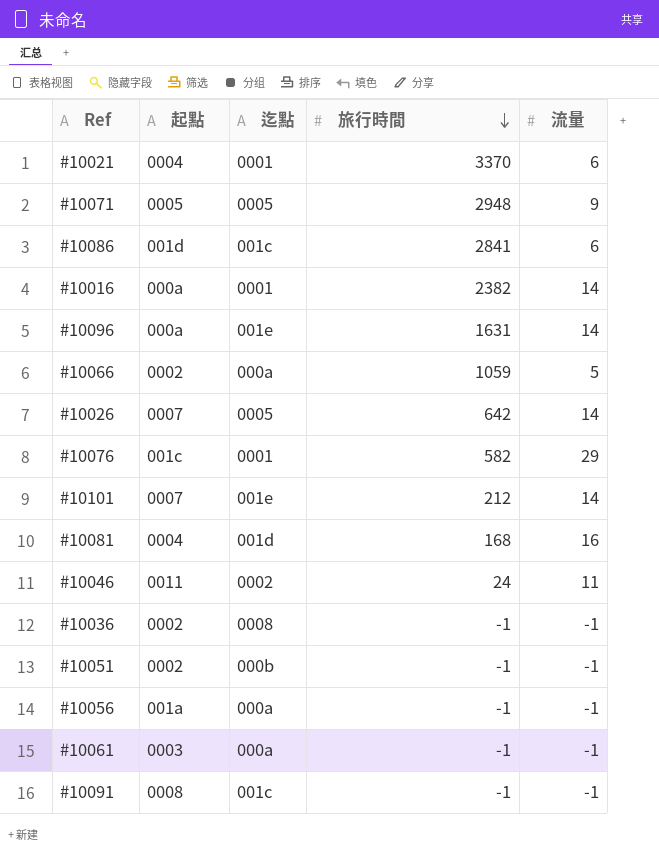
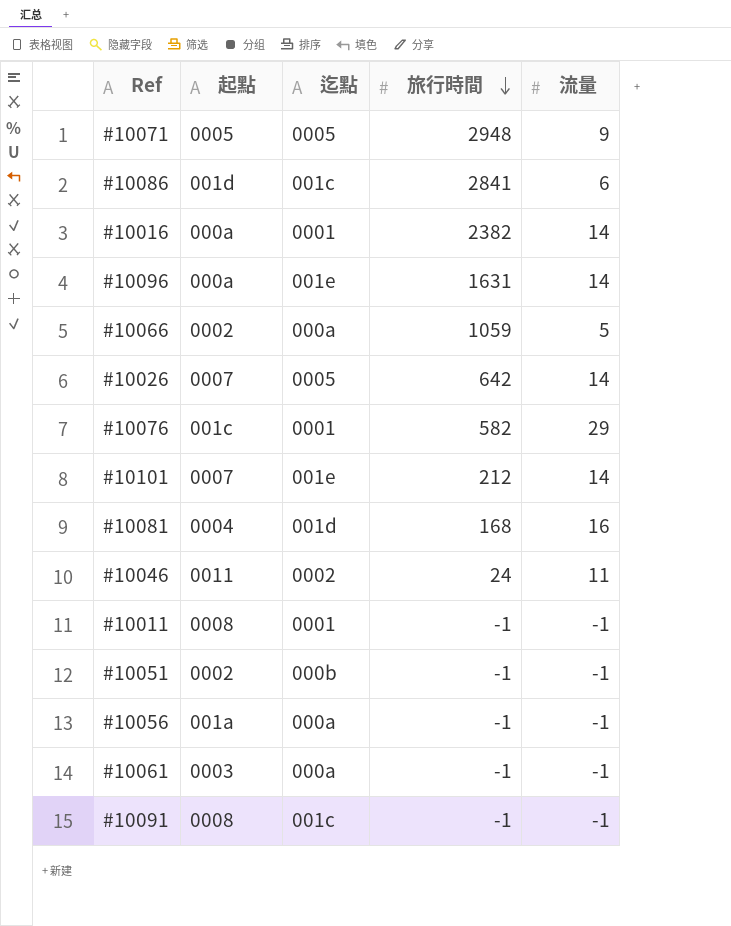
row #10021: 0004 | 0001 | 3370 | 6 -> none
row #10036: 0002 | 0008 | -1 | -1 -> none
row #10011: none -> 0008 | 0001 | -1 | -1

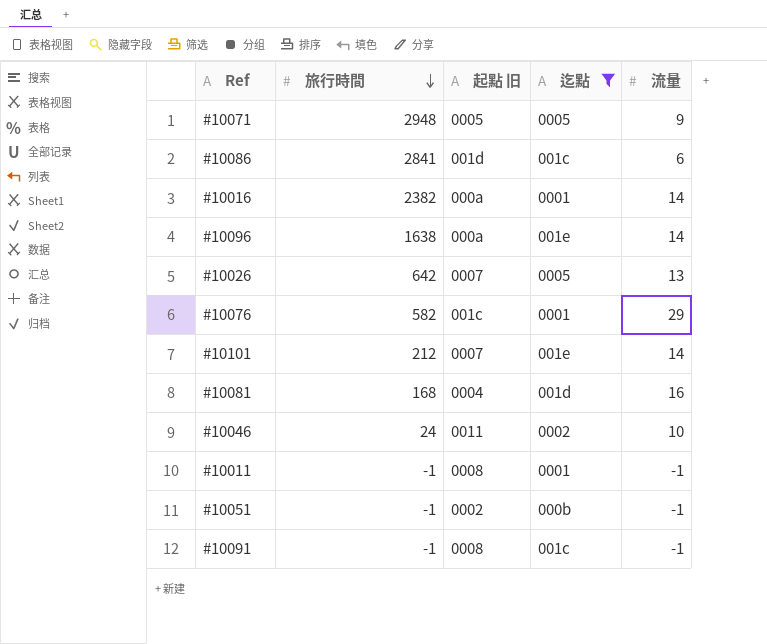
filter: none -> 迄點 != 000a
column 旅行時間 | position: 4 -> 2
column name: 起點 -> 起點 旧
#10096 | 旅行時間: 1631 -> 1638
#10026 | 流量: 14 -> 13
#10046 | 流量: 11 -> 10

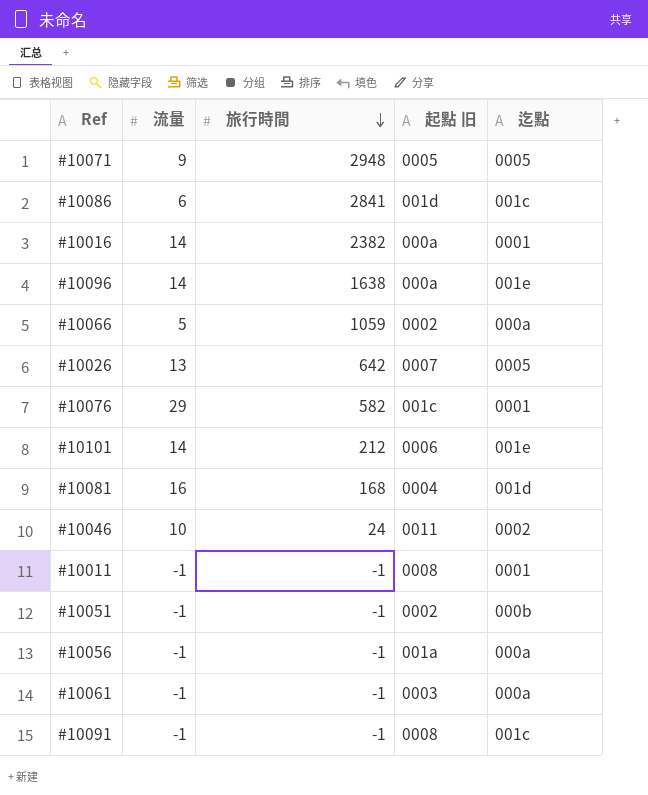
filter: 迄點 != 000a -> none
column 流量 | position: 5 -> 2
#10101 | 起點 旧: 0007 -> 0006

